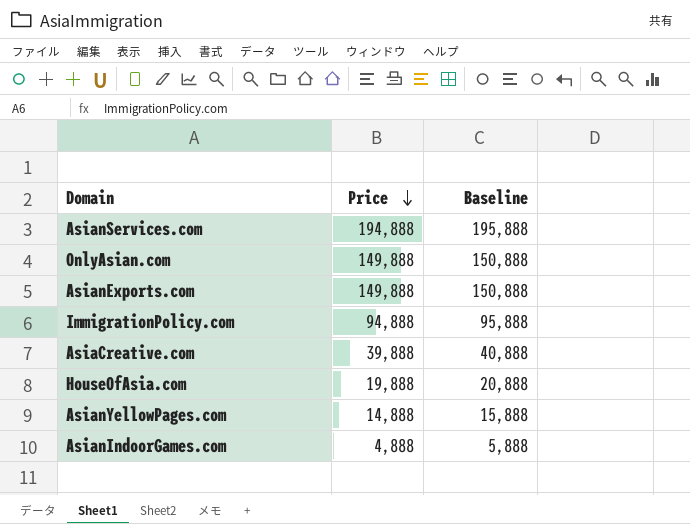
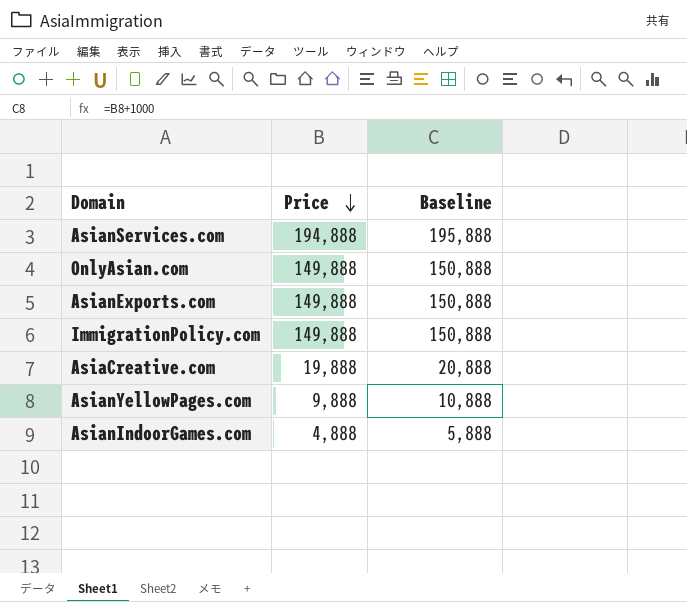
row HouseOfAsia.com: 19,888 | 20,888 -> none
ImmigrationPolicy.com | Price: 94,888 -> 149,888
ImmigrationPolicy.com | Baseline: 95,888 -> 150,888
AsiaCreative.com | Price: 39,888 -> 19,888
AsiaCreative.com | Baseline: 40,888 -> 20,888
AsianYellowPages.com | Price: 14,888 -> 9,888
AsianYellowPages.com | Baseline: 15,888 -> 10,888

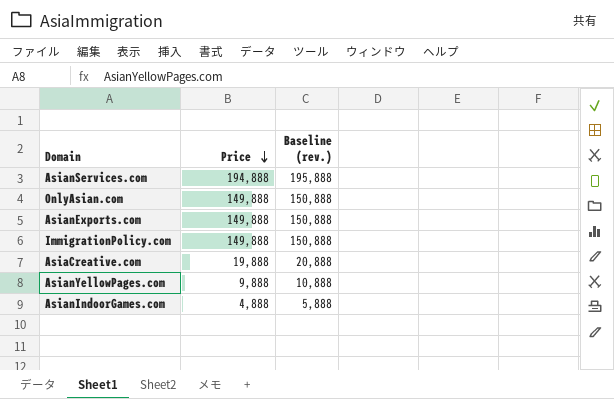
column name: Baseline -> Baseline (rev.)

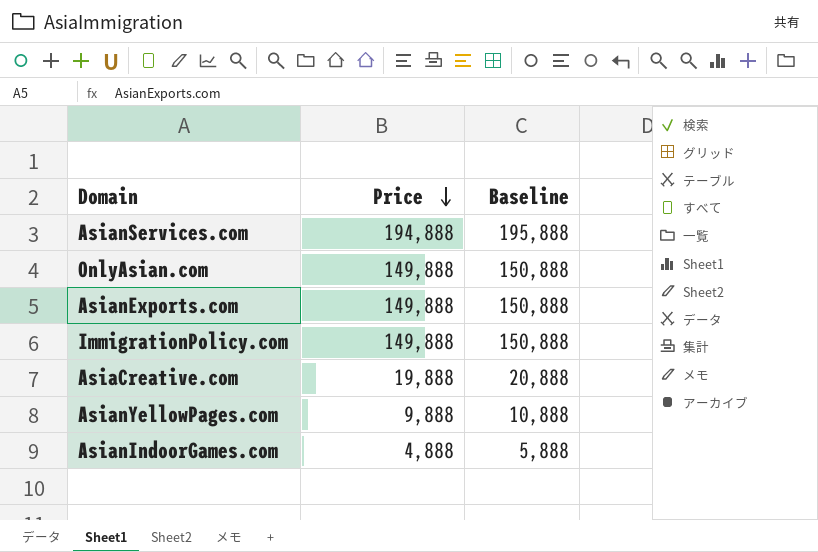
column name: Baseline (rev.) -> Baseline

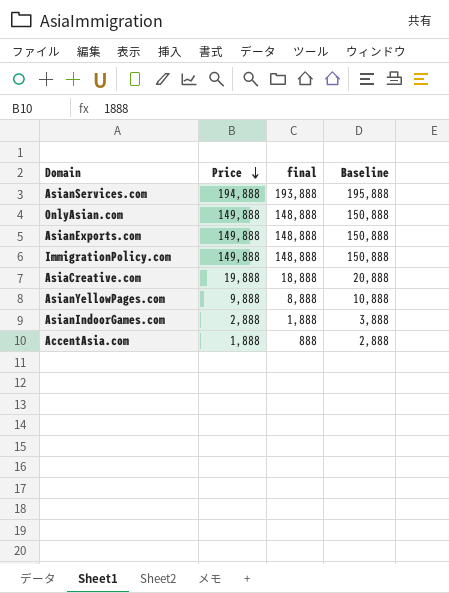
column final | formula: none -> [Price] - 1000
AsianIndoorGames.com | Price: 4,888 -> 2,888
AsianIndoorGames.com | Baseline: 5,888 -> 3,888
row AccentAsia.com: none -> 1,888 | 888 | 2,888

